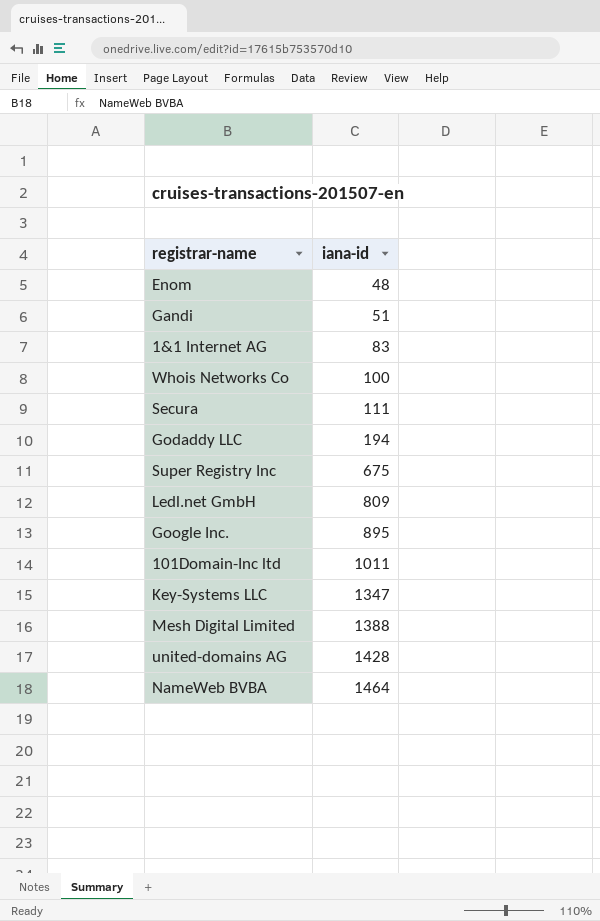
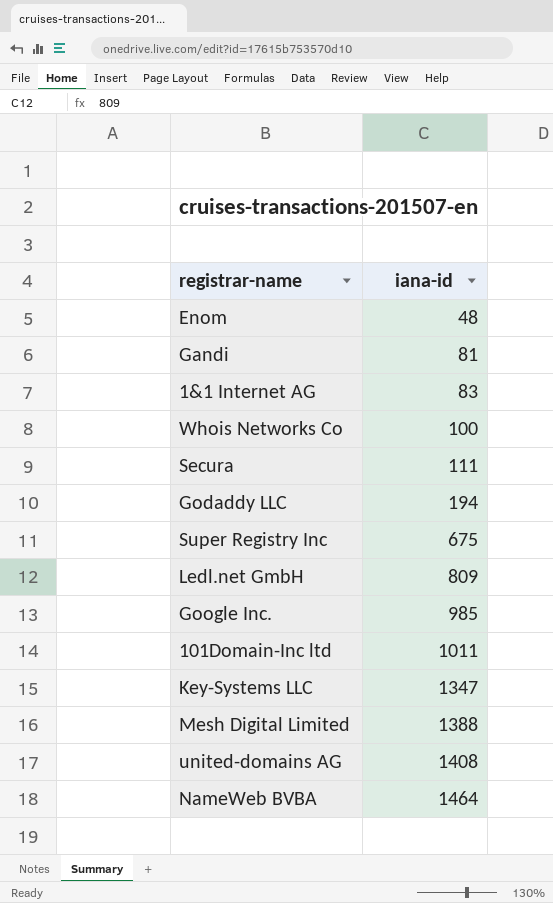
Gandi | iana-id: 51 -> 81
Google Inc. | iana-id: 895 -> 985
united-domains AG | iana-id: 1428 -> 1408

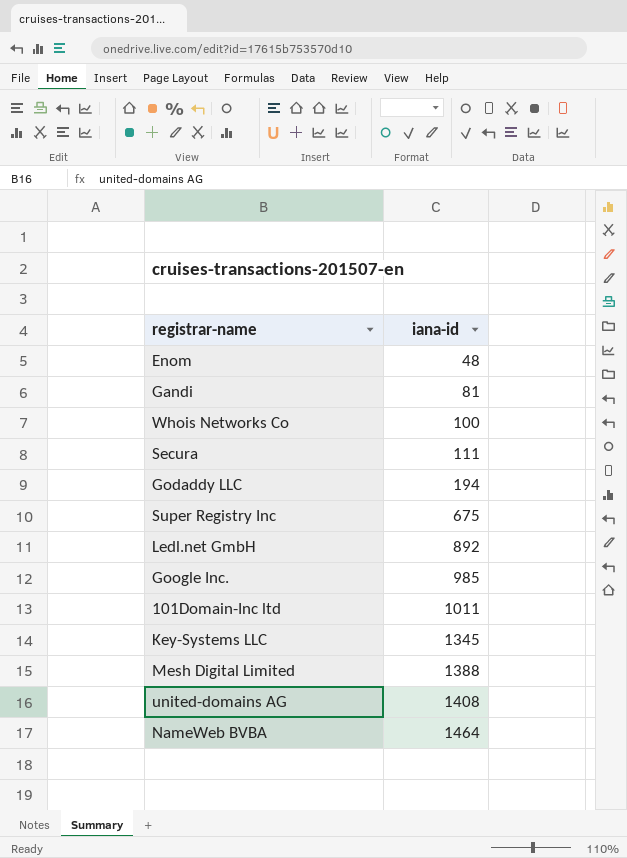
row 1&1 Internet AG: 83 -> none
Ledl.net GmbH | iana-id: 809 -> 892
Key-Systems LLC | iana-id: 1347 -> 1345

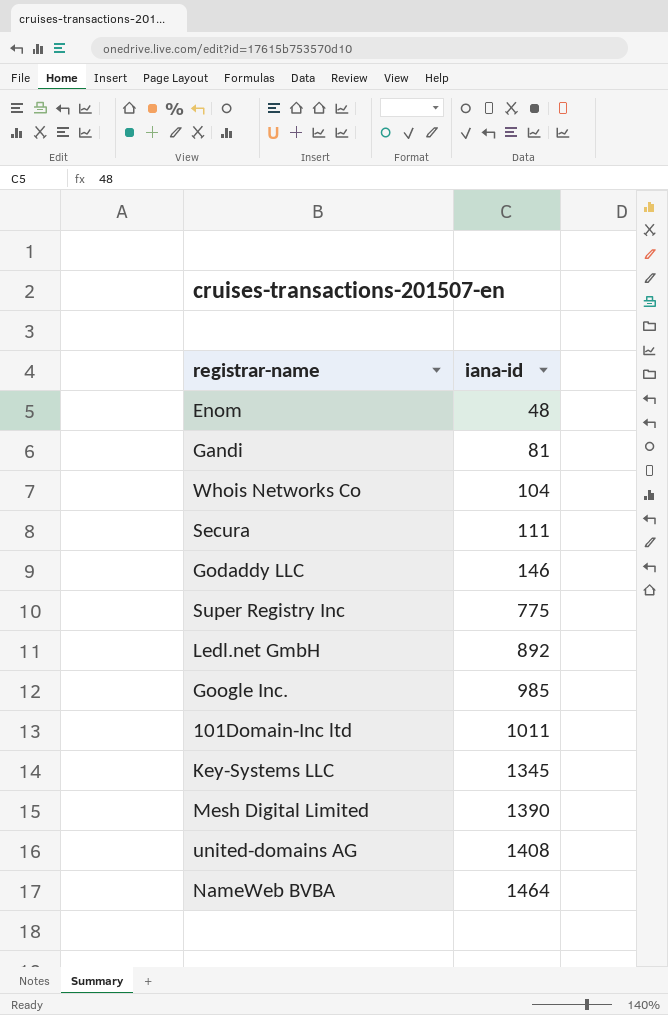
Whois Networks Co | iana-id: 100 -> 104
Godaddy LLC | iana-id: 194 -> 146
Super Registry Inc | iana-id: 675 -> 775
Mesh Digital Limited | iana-id: 1388 -> 1390

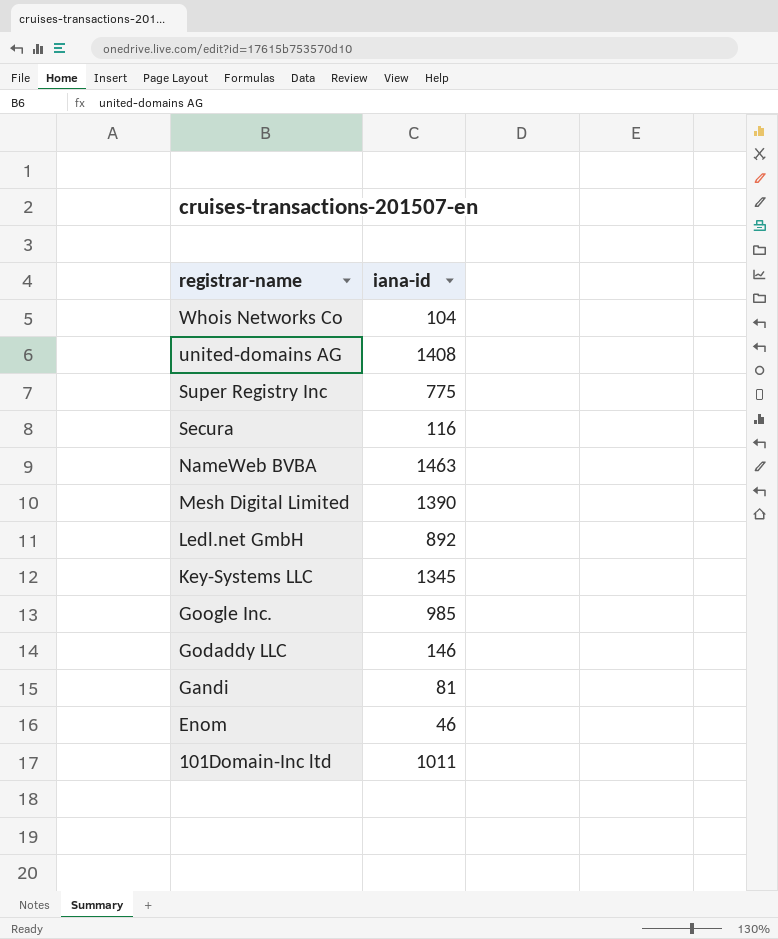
row order: iana-id ascending -> registrar-name descending
Secura | iana-id: 111 -> 116
NameWeb BVBA | iana-id: 1464 -> 1463
Enom | iana-id: 48 -> 46

